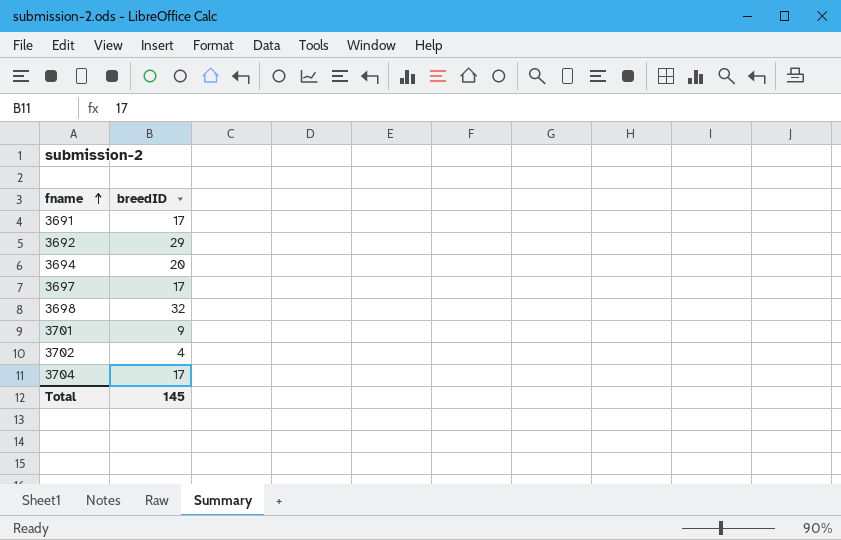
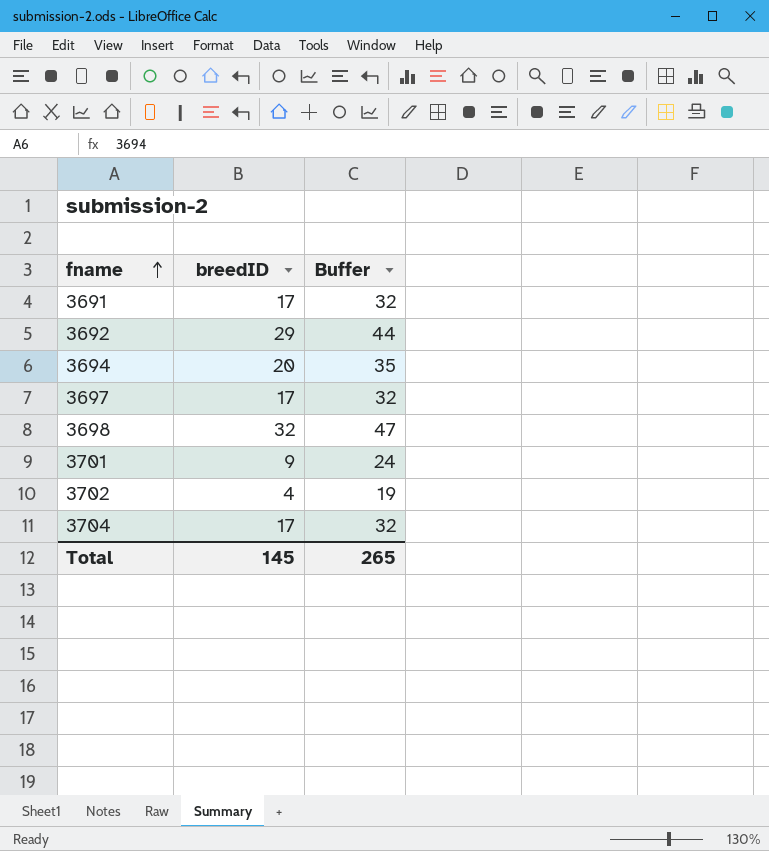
column Buffer | formula: none -> [breedID] + 15

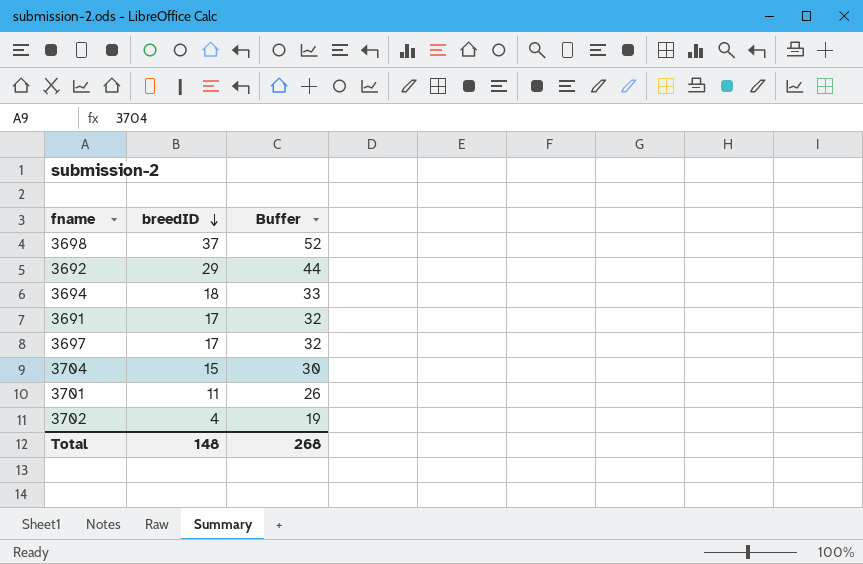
row order: fname ascending -> breedID descending
3698 | breedID: 32 -> 37
3698 | Buffer: 47 -> 52
3694 | breedID: 20 -> 18
3694 | Buffer: 35 -> 33
3704 | breedID: 17 -> 15
3704 | Buffer: 32 -> 30
3701 | breedID: 9 -> 11
3701 | Buffer: 24 -> 26
Total | breedID: 145 -> 148
Total | Buffer: 265 -> 268

